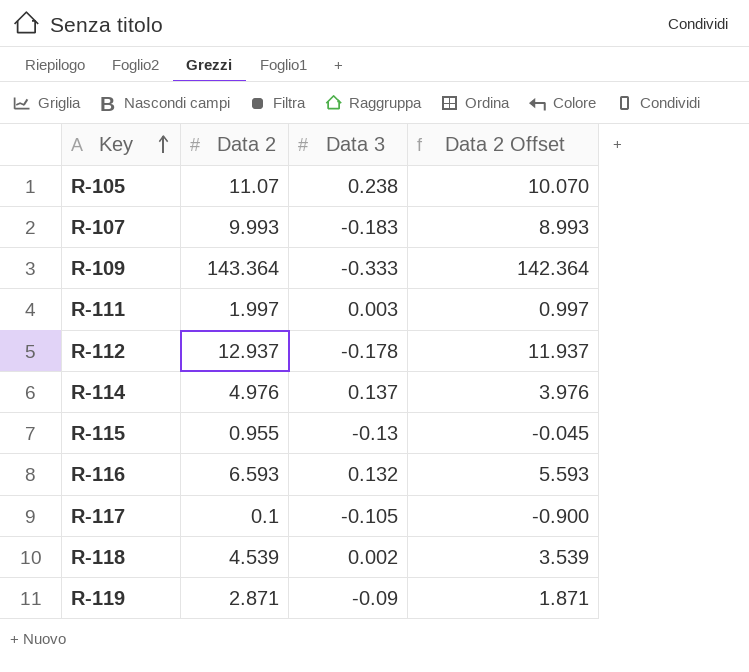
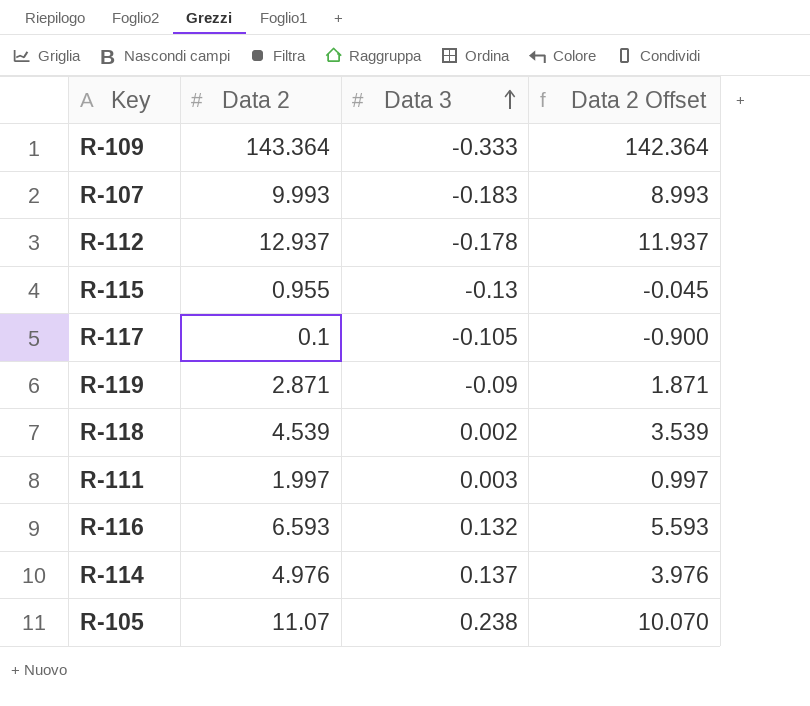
row order: Key ascending -> Data 3 ascending

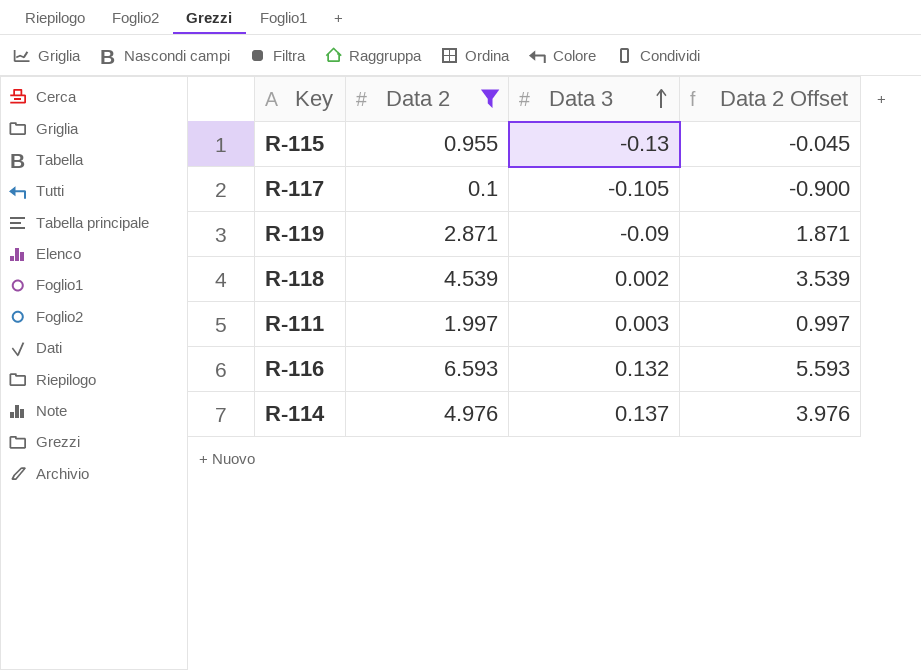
filter: none -> Data 2 <= 6.593

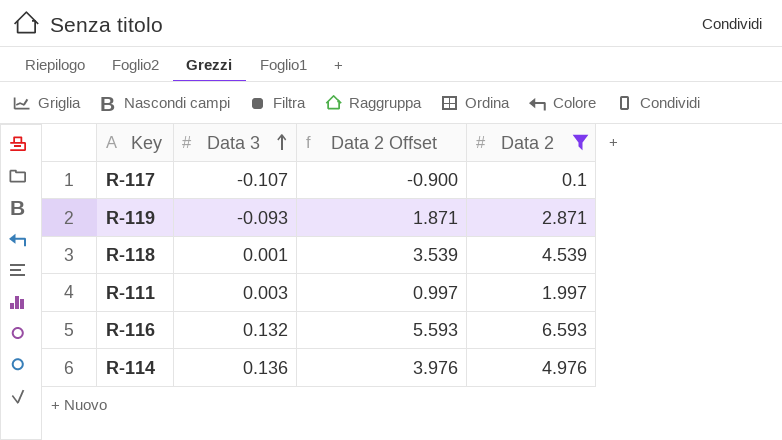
column Data 2 | position: 2 -> 4
row R-115: 0.955 | -0.13 | -0.045 -> none
R-117 | Data 3: -0.105 -> -0.107
R-119 | Data 3: -0.09 -> -0.093
R-118 | Data 3: 0.002 -> 0.001
R-114 | Data 3: 0.137 -> 0.136

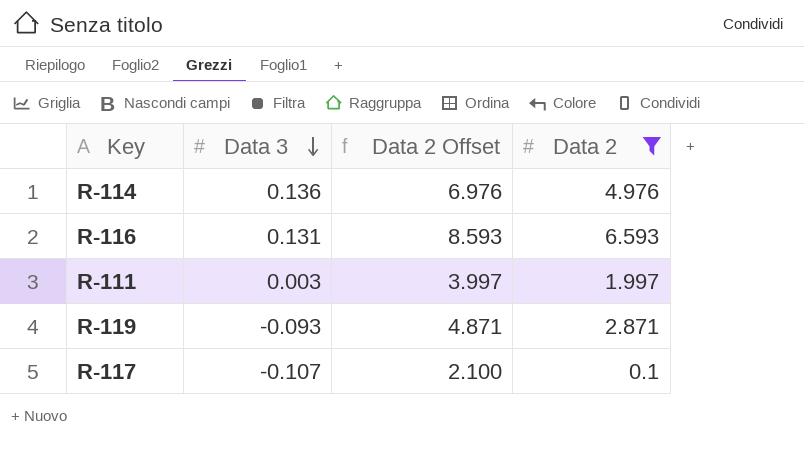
row order: Data 3 ascending -> Data 3 descending
column Data 2 Offset | formula: [Data 2] - 1 -> [Data 2] + 2
row R-118: 0.001 | 3.539 | 4.539 -> none
R-116 | Data 3: 0.132 -> 0.131

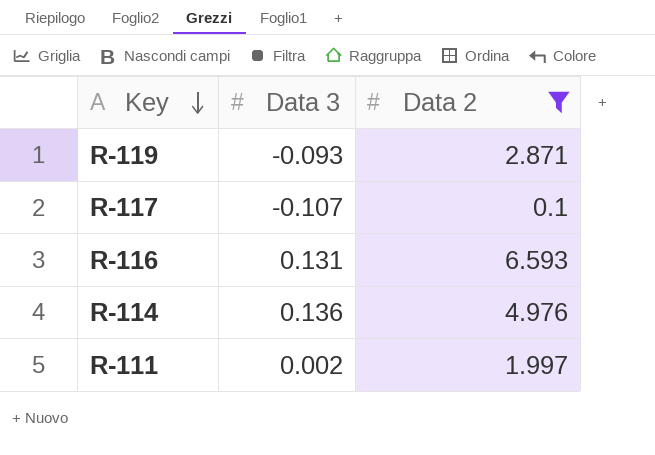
row order: Data 3 descending -> Key descending
column Data 2 Offset | formula: [Data 2] + 2 -> none
R-111 | Data 3: 0.003 -> 0.002

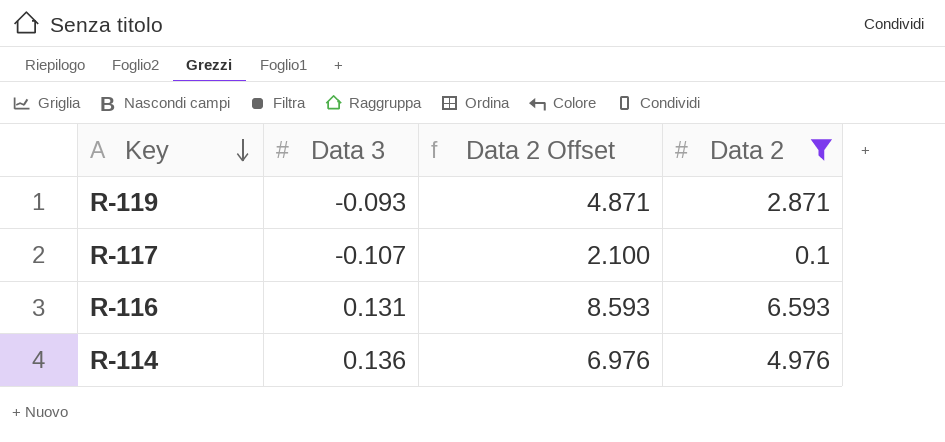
column Data 2 Offset | formula: none -> [Data 2] + 2
row R-111: 0.002 | 1.997 -> none

